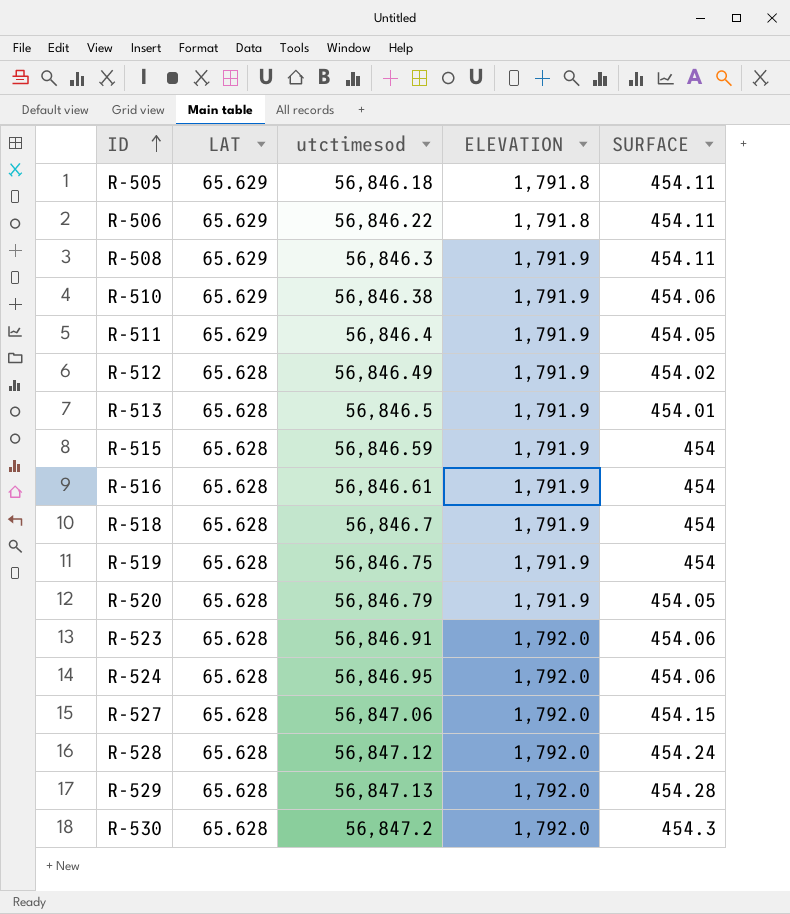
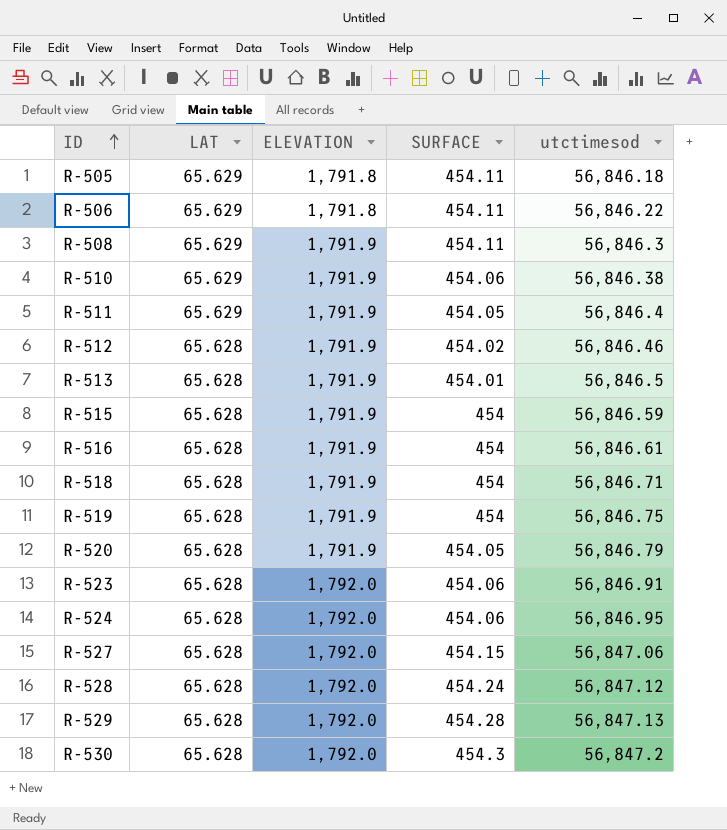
column utctimesod | position: 3 -> 5
R-512 | utctimesod: 56,846.49 -> 56,846.46
R-518 | utctimesod: 56,846.7 -> 56,846.71

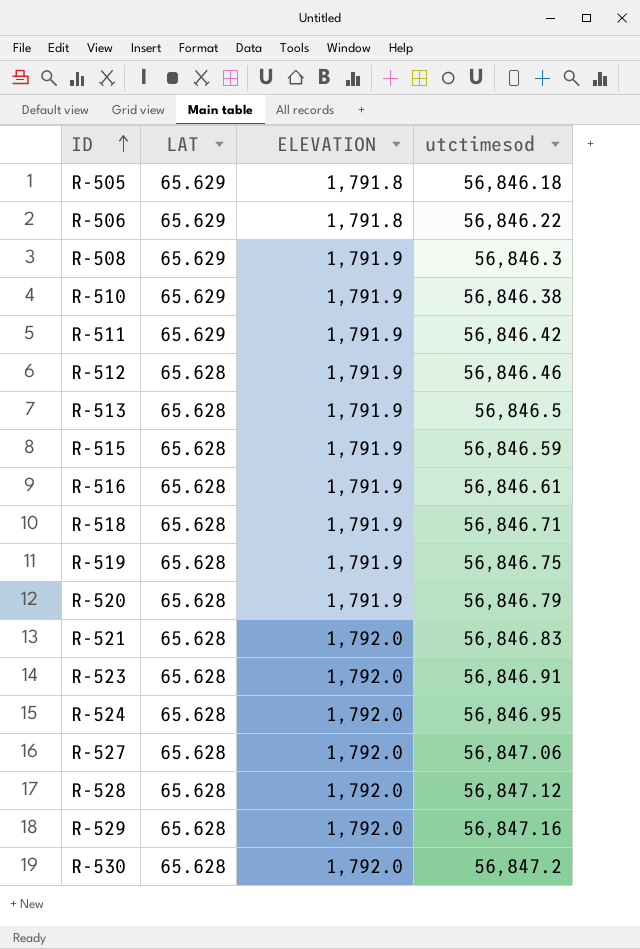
column SURFACE | position: 4 -> none
R-511 | utctimesod: 56,846.4 -> 56,846.42
row R-521: none -> 65.628 | 1,792.0 | 56,846.83
R-529 | utctimesod: 56,847.13 -> 56,847.16

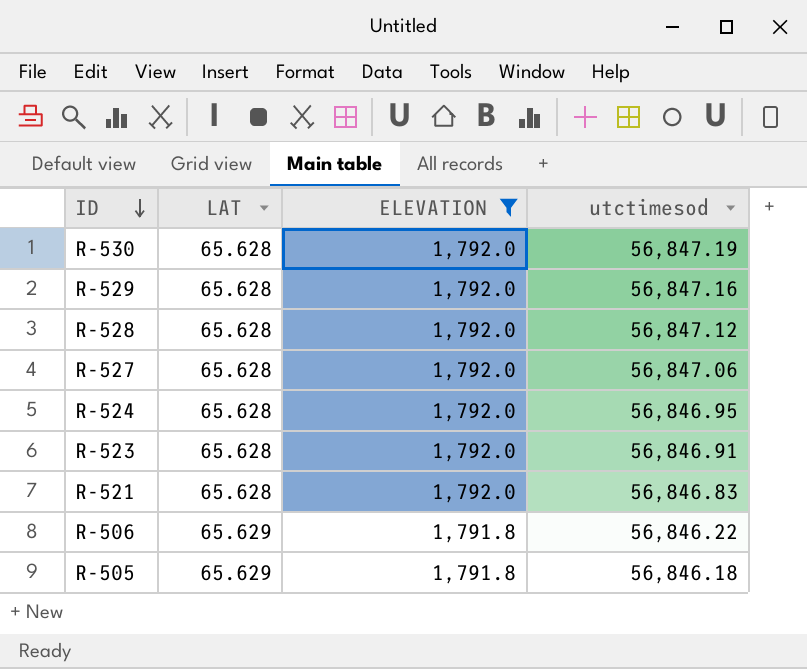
filter: none -> ELEVATION != 1,791.9
row order: ID ascending -> ID descending
R-530 | utctimesod: 56,847.2 -> 56,847.19

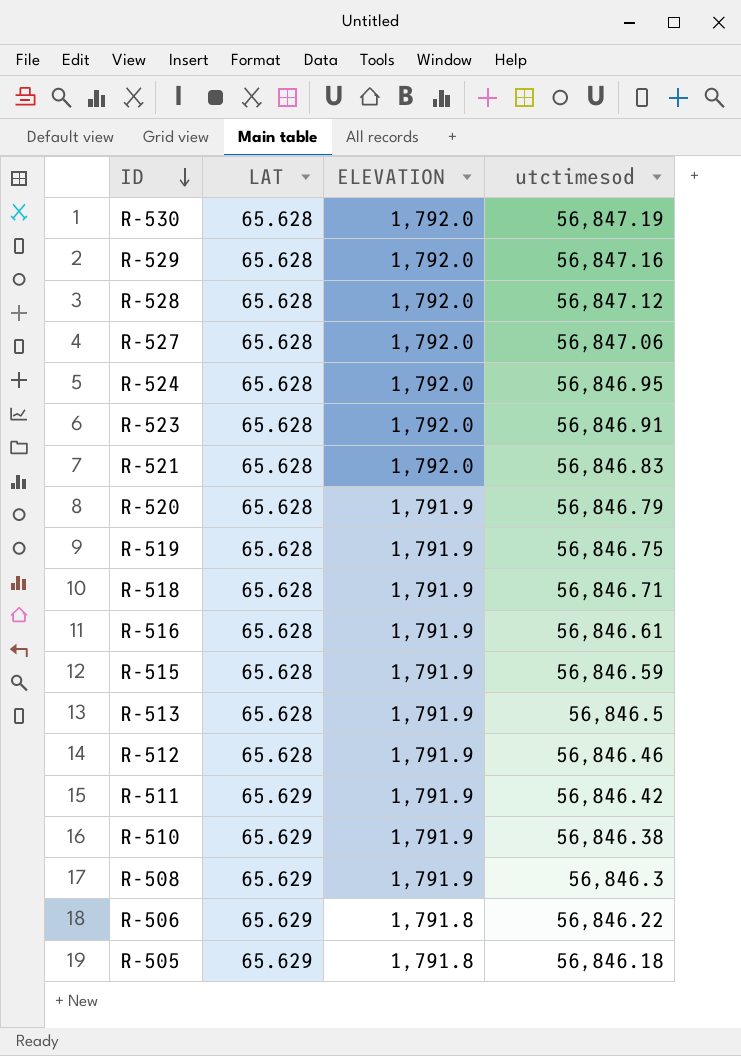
filter: ELEVATION != 1,791.9 -> none

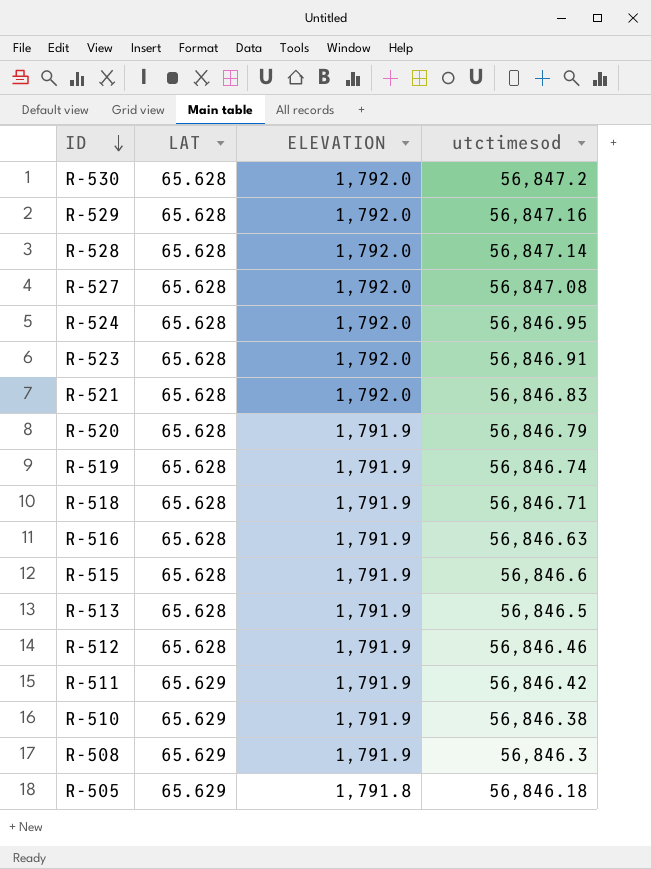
row R-506: 65.629 | 1,791.8 | 56,846.22 -> none
R-530 | utctimesod: 56,847.19 -> 56,847.2
R-528 | utctimesod: 56,847.12 -> 56,847.14
R-527 | utctimesod: 56,847.06 -> 56,847.08
R-519 | utctimesod: 56,846.75 -> 56,846.74
R-516 | utctimesod: 56,846.61 -> 56,846.63
R-515 | utctimesod: 56,846.59 -> 56,846.6

